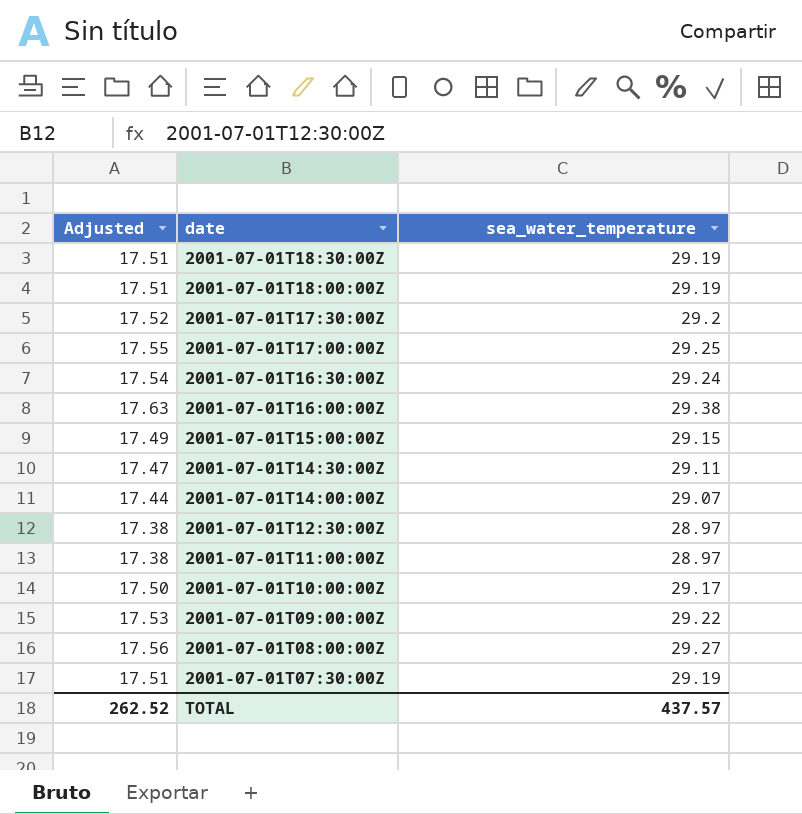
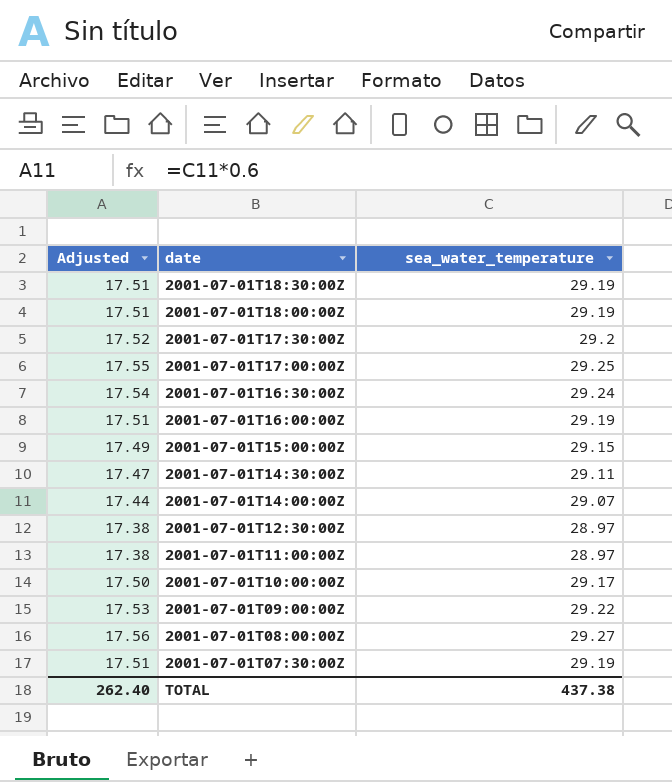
2001-07-01T16:00:00Z | Adjusted: 17.63 -> 17.51
2001-07-01T16:00:00Z | sea_water_temperature: 29.38 -> 29.19
TOTAL | Adjusted: 262.52 -> 262.40
TOTAL | sea_water_temperature: 437.57 -> 437.38

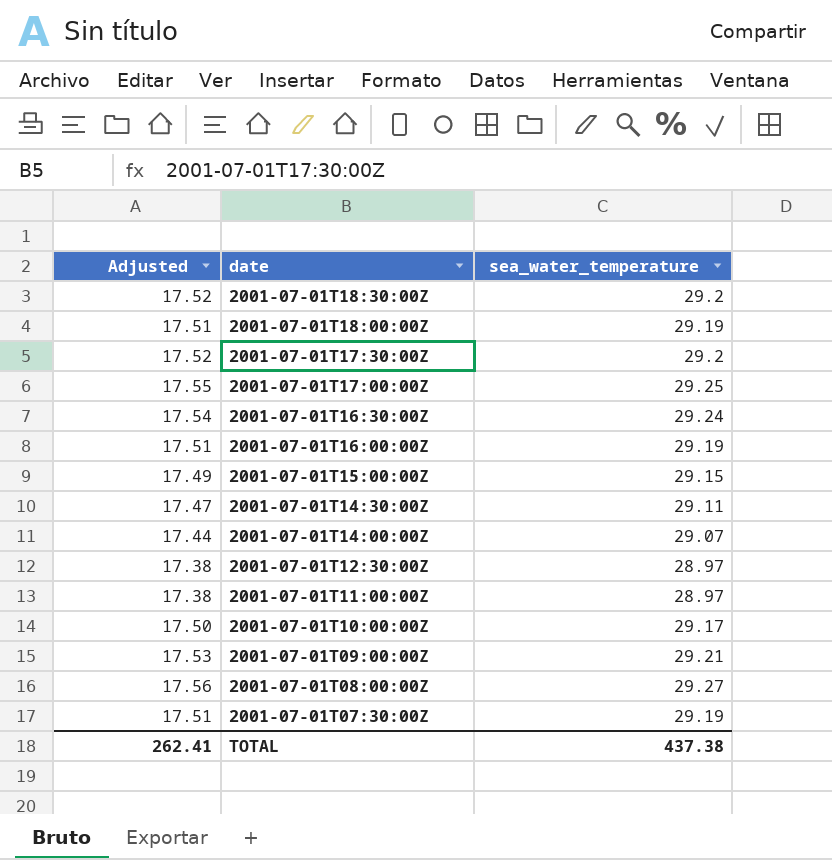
2001-07-01T18:30:00Z | Adjusted: 17.51 -> 17.52
2001-07-01T18:30:00Z | sea_water_temperature: 29.19 -> 29.2
2001-07-01T09:00:00Z | sea_water_temperature: 29.22 -> 29.21
TOTAL | Adjusted: 262.40 -> 262.41

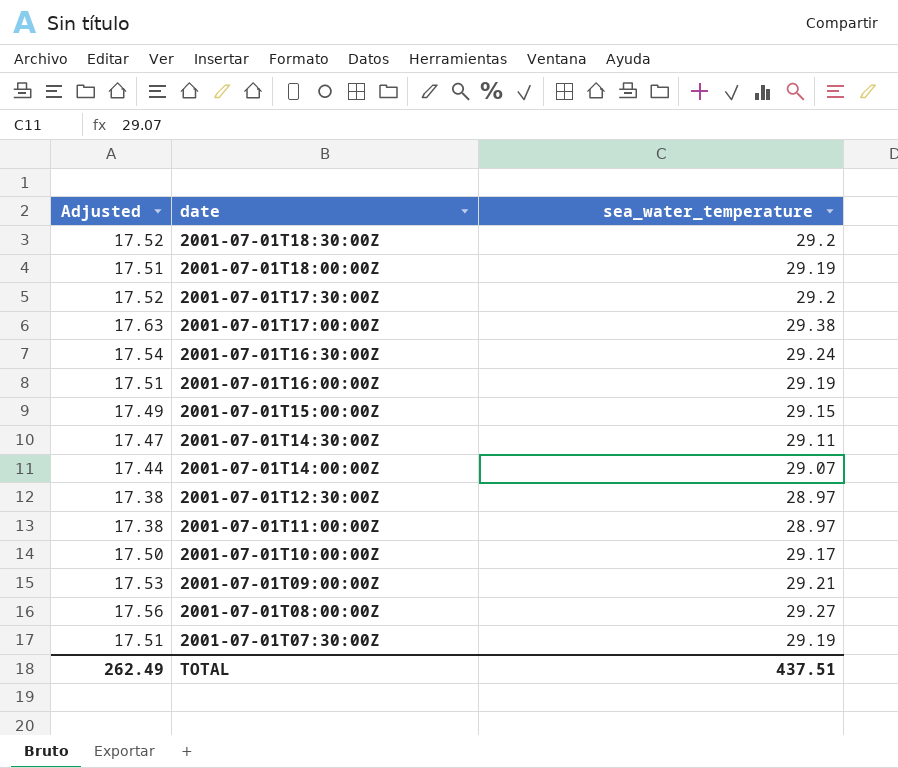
2001-07-01T17:00:00Z | Adjusted: 17.55 -> 17.63
2001-07-01T17:00:00Z | sea_water_temperature: 29.25 -> 29.38
TOTAL | Adjusted: 262.41 -> 262.49
TOTAL | sea_water_temperature: 437.38 -> 437.51

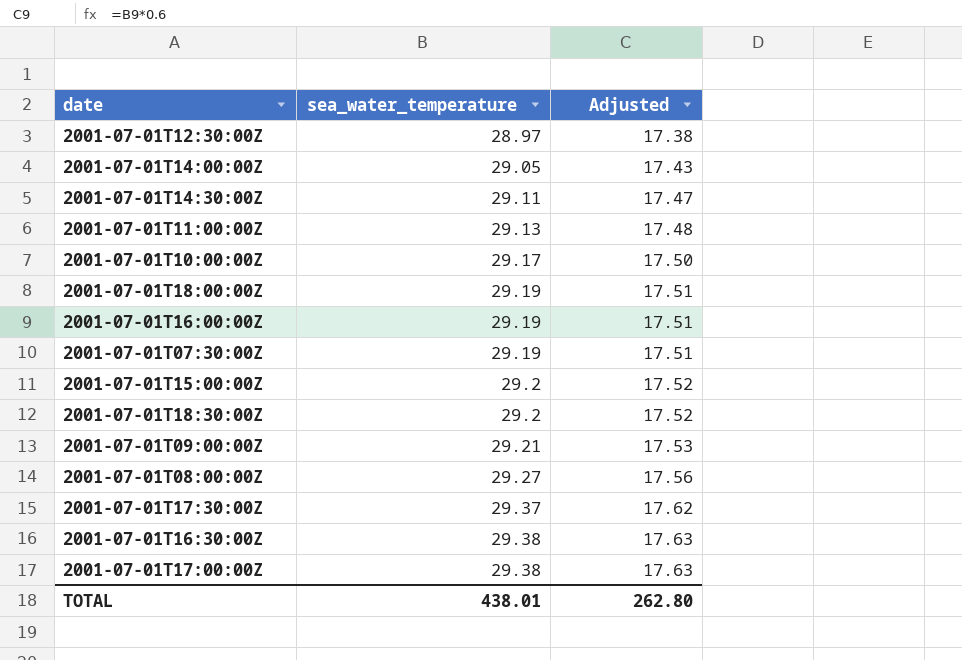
row order: date descending -> sea_water_temperature ascending
column Adjusted | position: 1 -> 3
2001-07-01T14:00:00Z | sea_water_temperature: 29.07 -> 29.05
2001-07-01T14:00:00Z | Adjusted: 17.44 -> 17.43
2001-07-01T11:00:00Z | sea_water_temperature: 28.97 -> 29.13
2001-07-01T11:00:00Z | Adjusted: 17.38 -> 17.48
2001-07-01T15:00:00Z | sea_water_temperature: 29.15 -> 29.2
2001-07-01T15:00:00Z | Adjusted: 17.49 -> 17.52
2001-07-01T17:30:00Z | sea_water_temperature: 29.2 -> 29.37
2001-07-01T17:30:00Z | Adjusted: 17.52 -> 17.62
2001-07-01T16:30:00Z | sea_water_temperature: 29.24 -> 29.38
2001-07-01T16:30:00Z | Adjusted: 17.54 -> 17.63
TOTAL | sea_water_temperature: 437.51 -> 438.01
TOTAL | Adjusted: 262.49 -> 262.80

